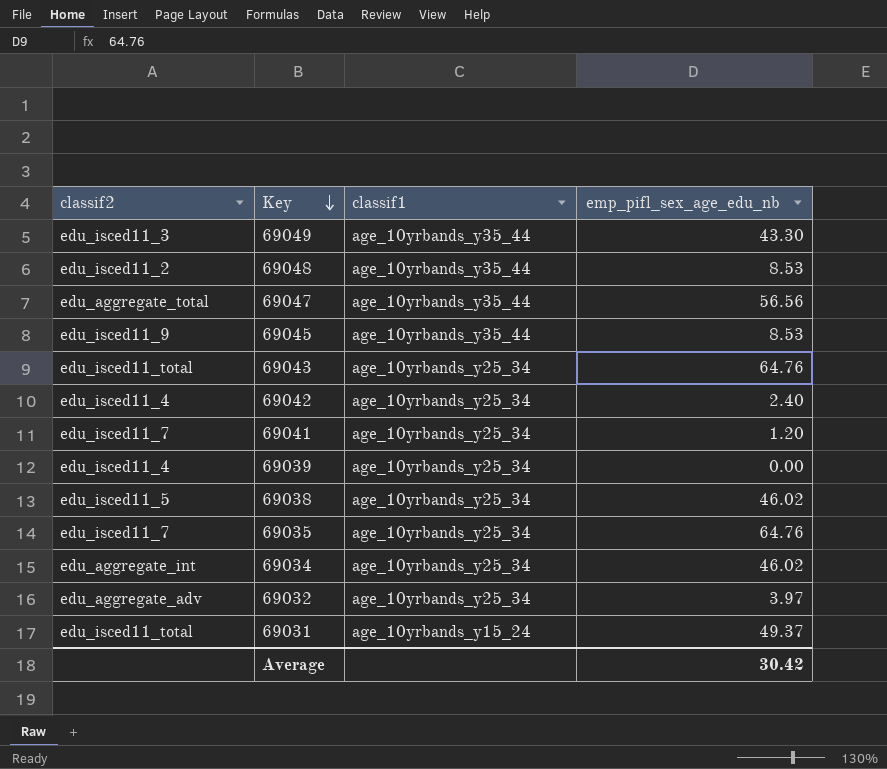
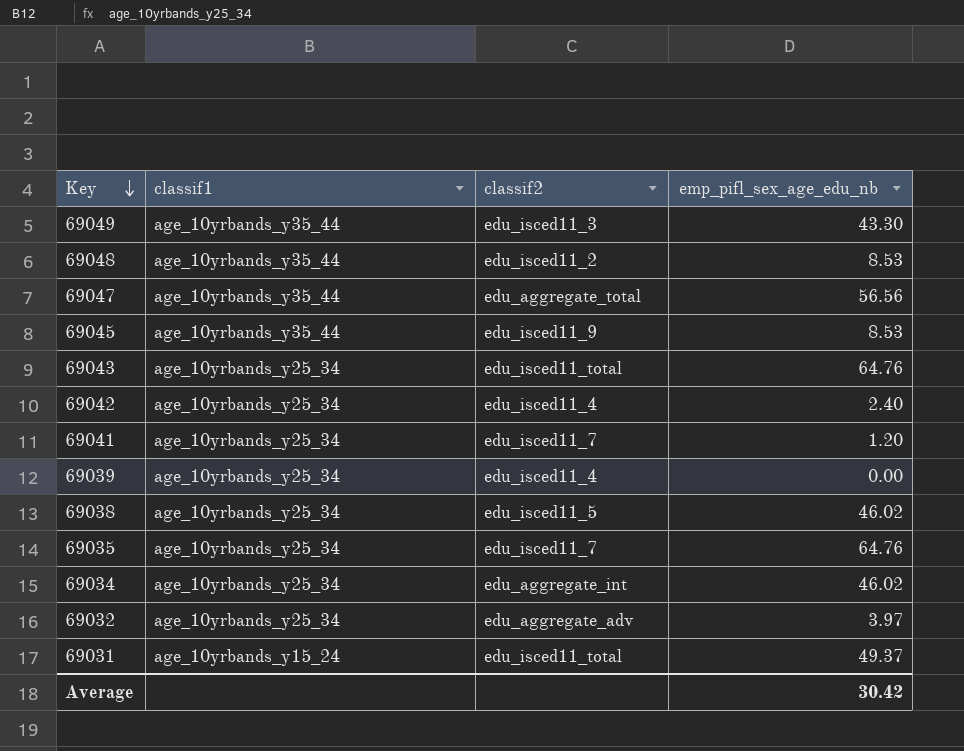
column classif2 | position: 1 -> 3

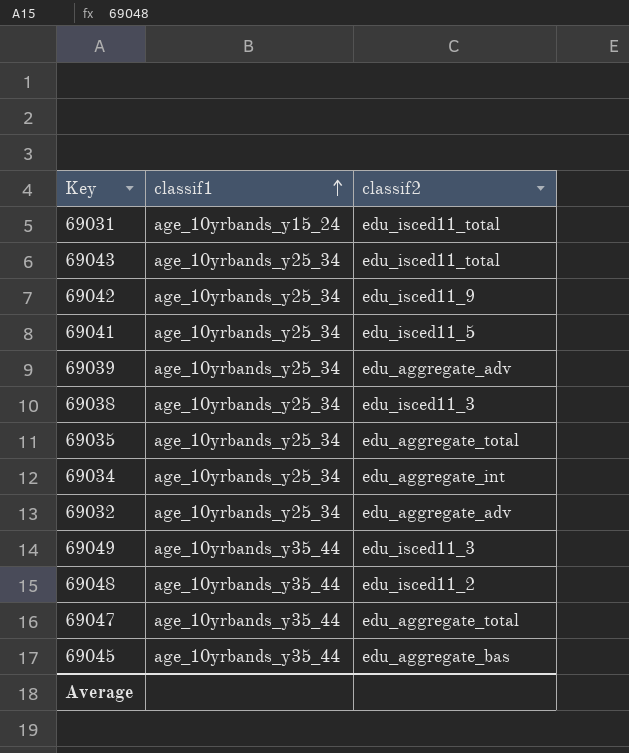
row order: Key descending -> classif1 ascending
column emp_pifl_sex_age_edu_nb | position: 4 -> none
69042 | classif2: edu_isced11_4 -> edu_isced11_9
69041 | classif2: edu_isced11_7 -> edu_isced11_5
69039 | classif2: edu_isced11_4 -> edu_aggregate_adv
69038 | classif2: edu_isced11_5 -> edu_isced11_3
69035 | classif2: edu_isced11_7 -> edu_aggregate_total
69045 | classif2: edu_isced11_9 -> edu_aggregate_bas

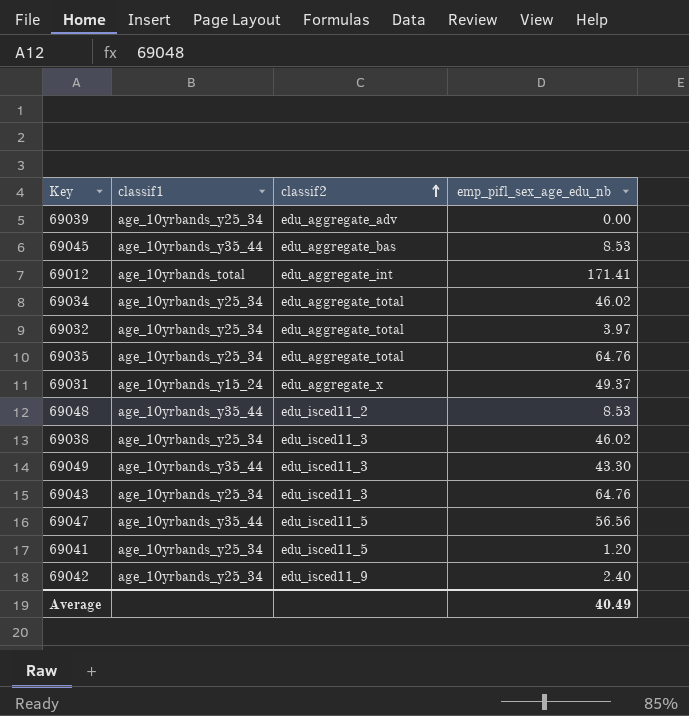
row order: classif1 ascending -> classif2 ascending
column emp_pifl_sex_age_edu_nb | position: none -> 4
row 69012: none -> age_10yrbands_total | edu_aggregate_int | 171.41
69034 | classif2: edu_aggregate_int -> edu_aggregate_total
69032 | classif2: edu_aggregate_adv -> edu_aggregate_total
69031 | classif2: edu_isced11_total -> edu_aggregate_x
69043 | classif2: edu_isced11_total -> edu_isced11_3
69047 | classif2: edu_aggregate_total -> edu_isced11_5

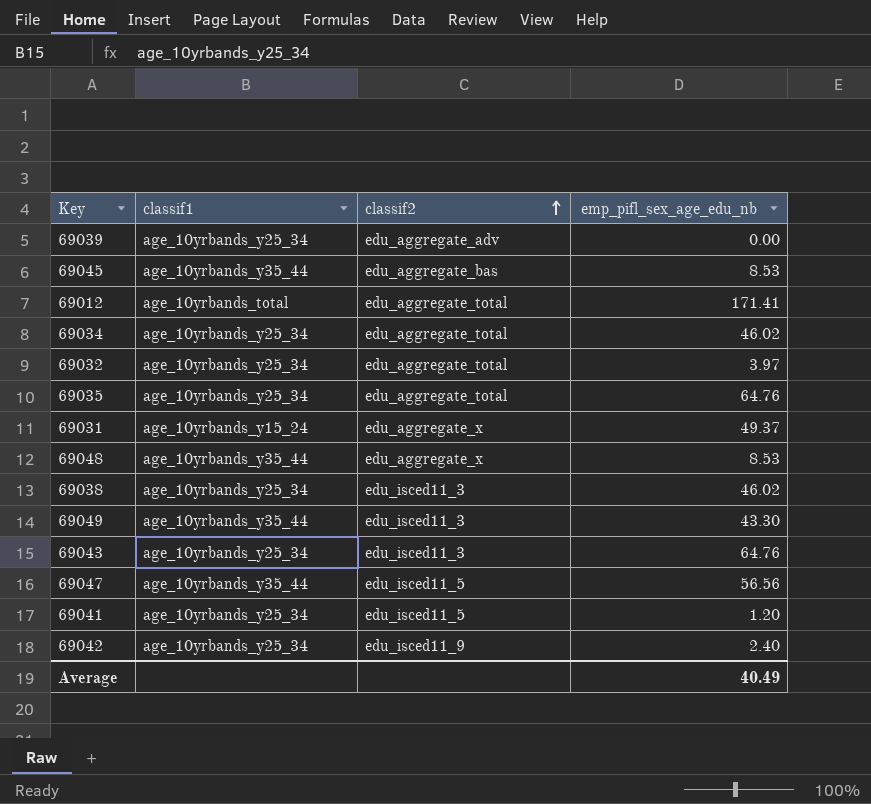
69012 | classif2: edu_aggregate_int -> edu_aggregate_total
69048 | classif2: edu_isced11_2 -> edu_aggregate_x

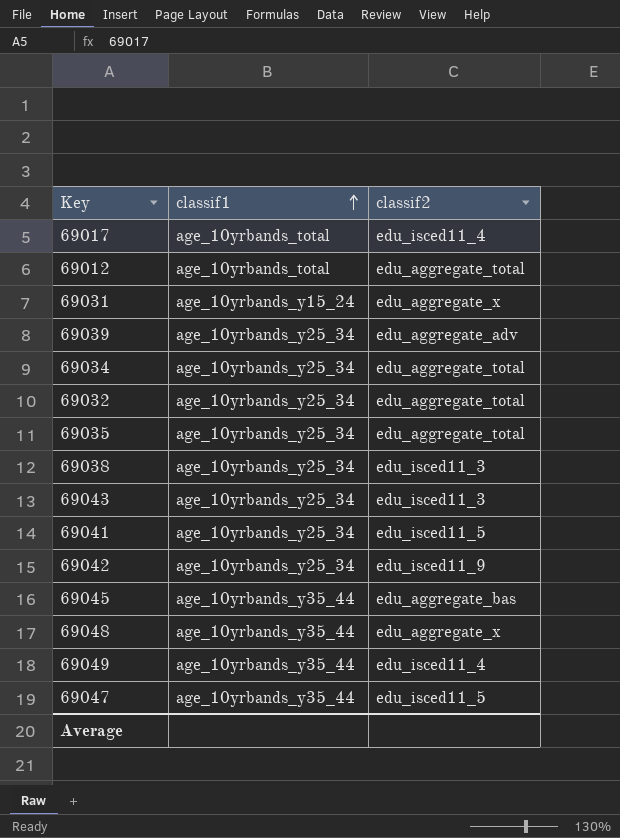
row order: classif2 ascending -> classif1 ascending
column emp_pifl_sex_age_edu_nb | position: 4 -> none
row 69017: none -> age_10yrbands_total | edu_isced11_4
69049 | classif2: edu_isced11_3 -> edu_isced11_4

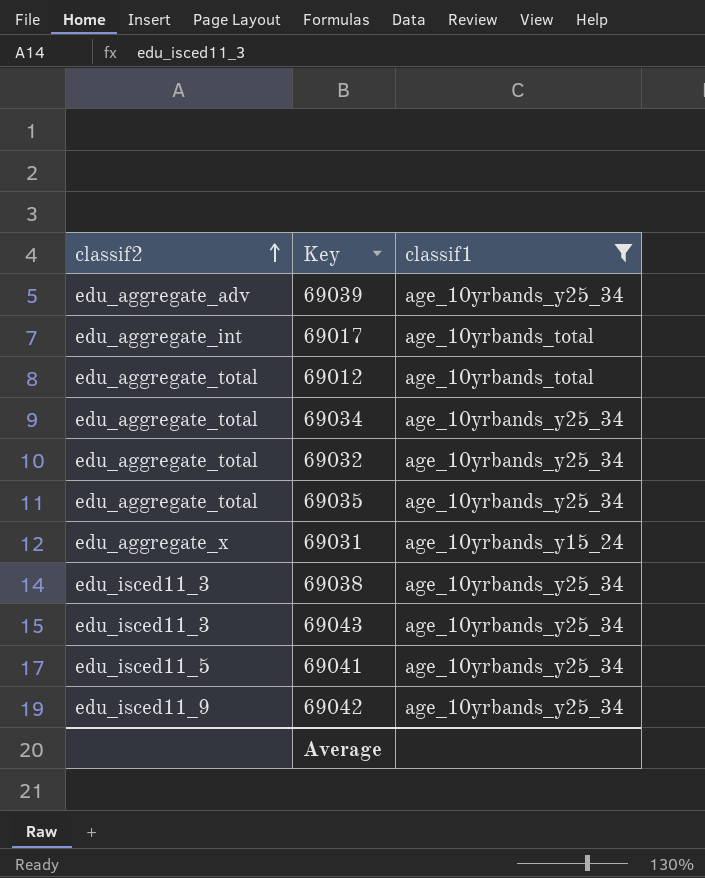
filter: none -> classif1 != age_10yrbands_y35_44
row order: classif1 ascending -> classif2 ascending
column classif2 | position: 3 -> 1
69017 | classif2: edu_isced11_4 -> edu_aggregate_int

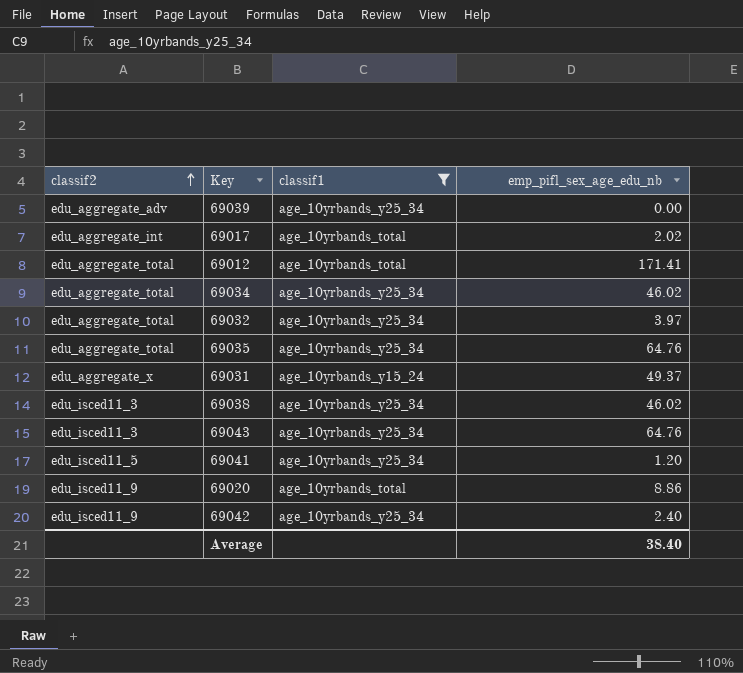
column emp_pifl_sex_age_edu_nb | position: none -> 4
row 69020: none -> edu_isced11_9 | age_10yrbands_total | 8.86

